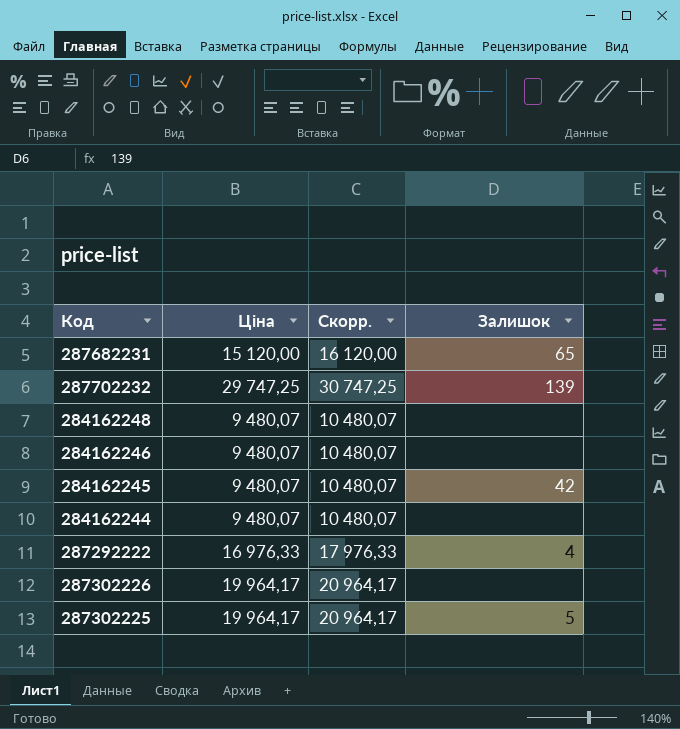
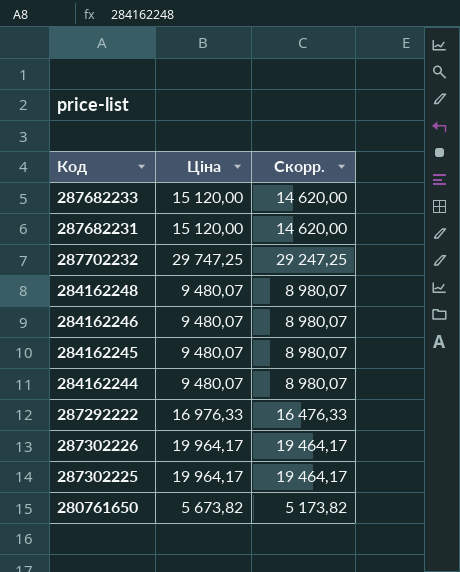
column Залишок | position: 4 -> none
column Скорр. | formula: [Ціна] + 1000 -> [Ціна] - 500
row 287682233: none -> 15 120,00 | 14 620,00
row 280761650: none -> 5 673,82 | 5 173,82

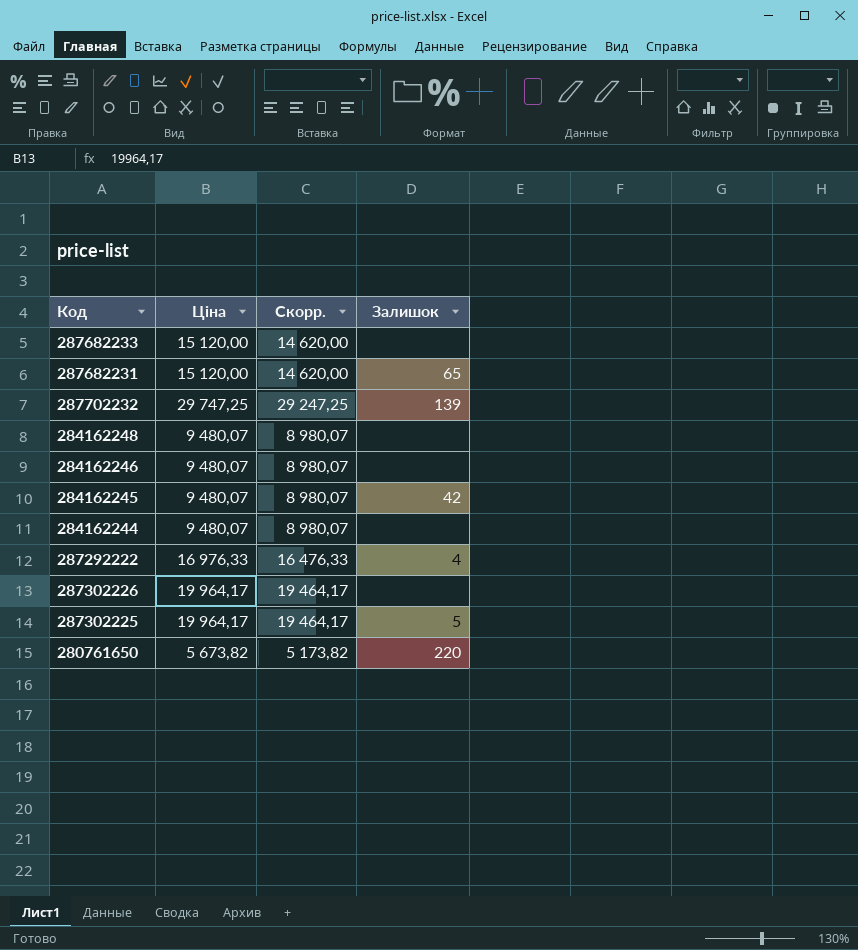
column Залишок | position: none -> 4

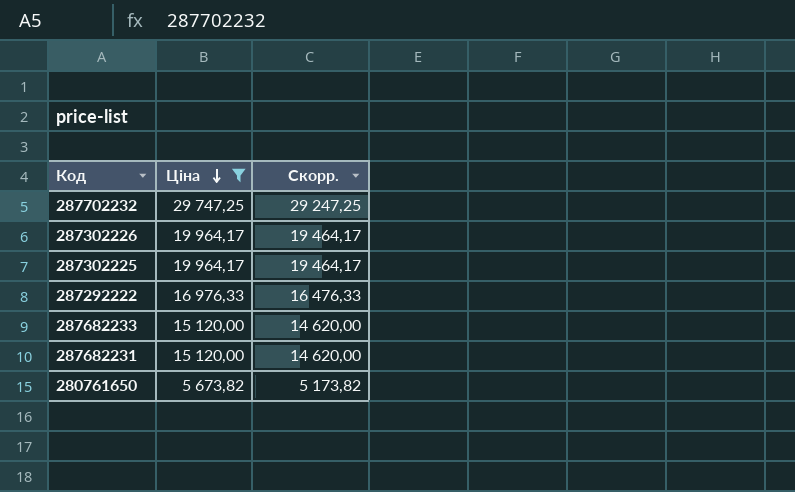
filter: none -> Ціна != 9 480,07
row order: none -> Ціна descending
column Залишок | position: 4 -> none

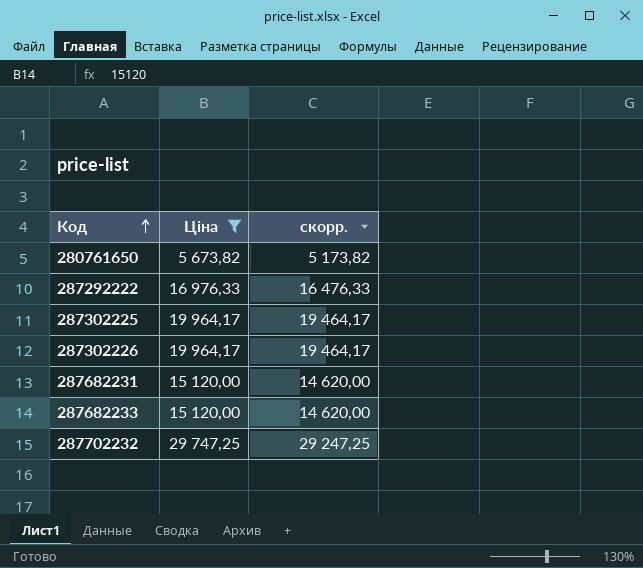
row order: Ціна descending -> Код ascending
column name: Скорр. -> скорр.

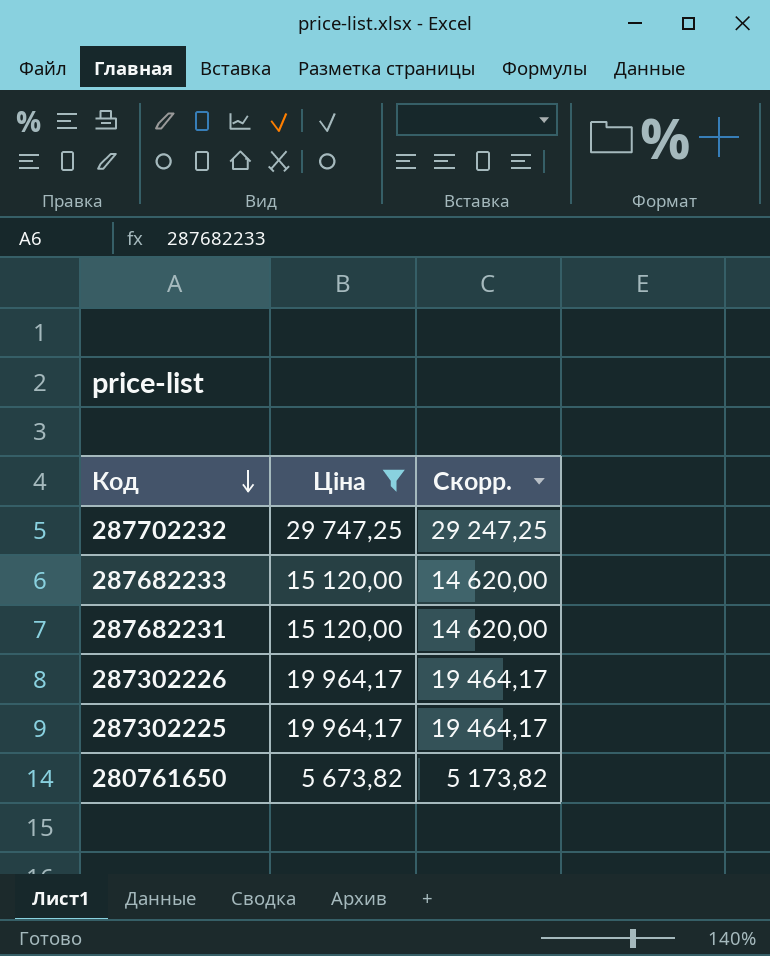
row order: Код ascending -> Код descending
column name: скорр. -> Скорр.
row 287292222: 16 976,33 | 16 476,33 -> none

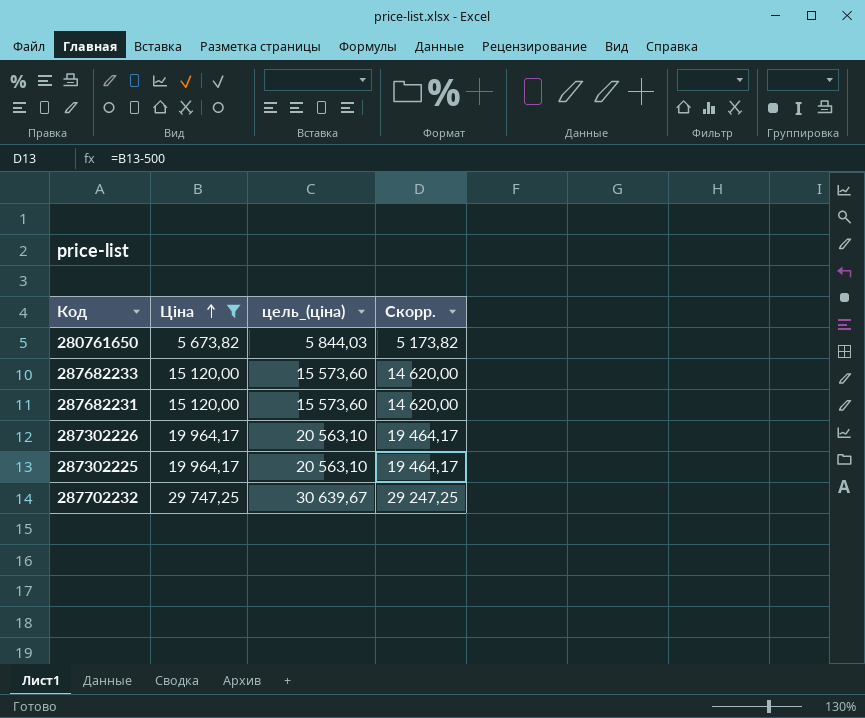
row order: Код descending -> Ціна ascending
column цель_(ціна) | formula: none -> [Ціна] * 1,03

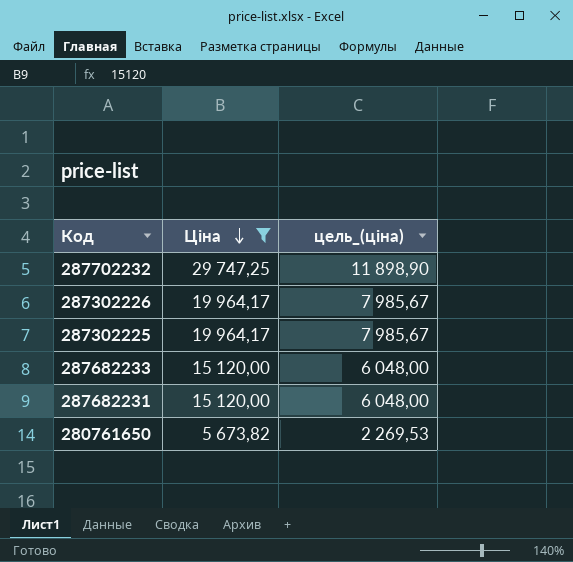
row order: Ціна ascending -> Ціна descending
column Скорр. | formula: [Ціна] - 500 -> none
column цель_(ціна) | formula: [Ціна] * 1,03 -> [Ціна] * 0,4

